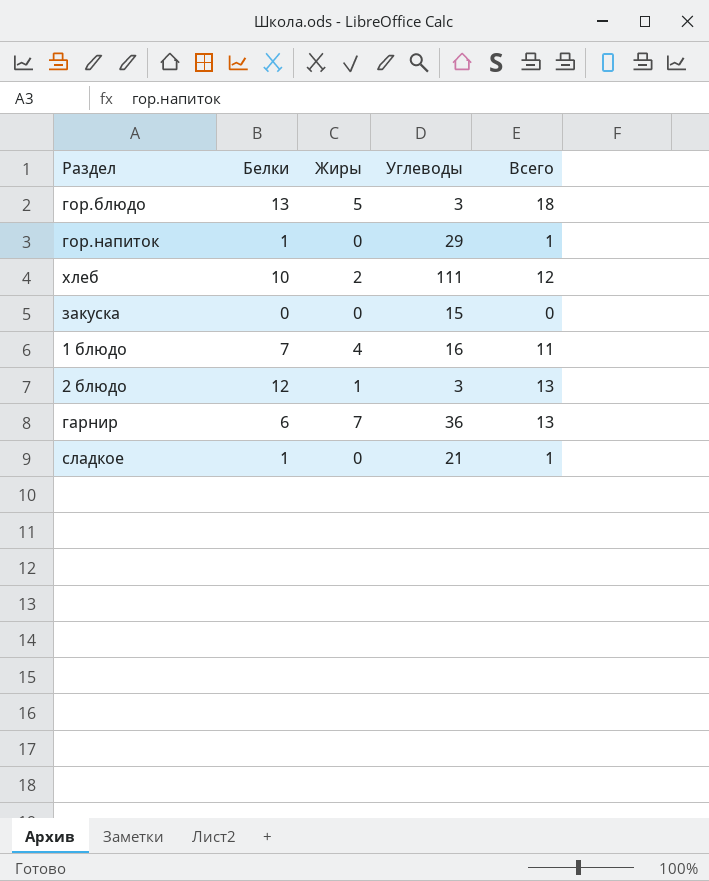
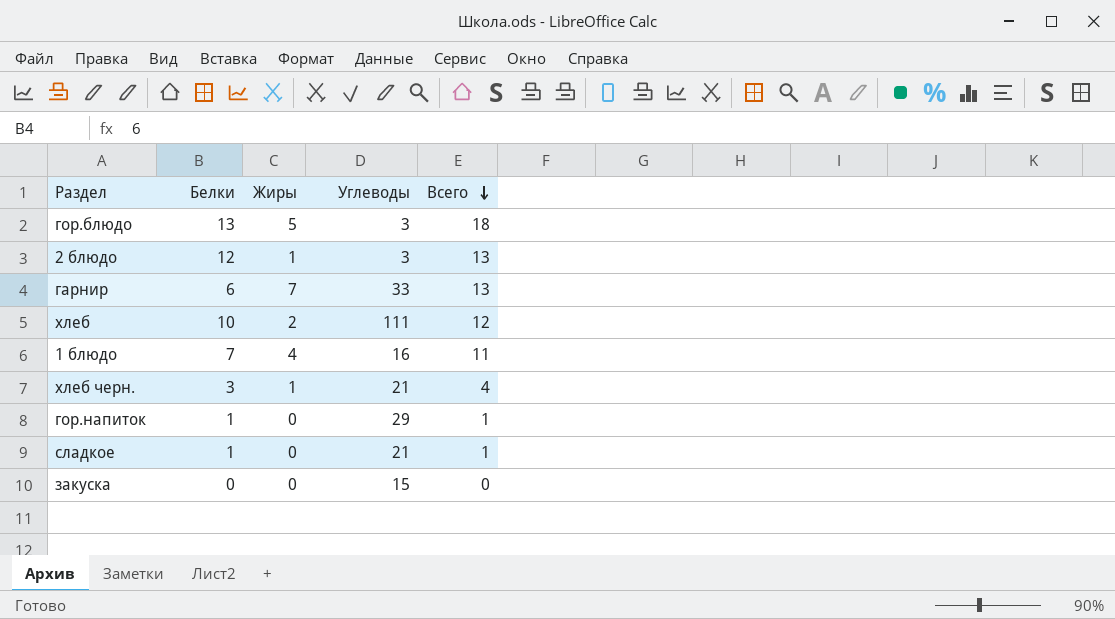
row order: none -> Всего descending
гарнир | Углеводы: 36 -> 33
row хлеб черн.: none -> 3 | 1 | 21 | 4

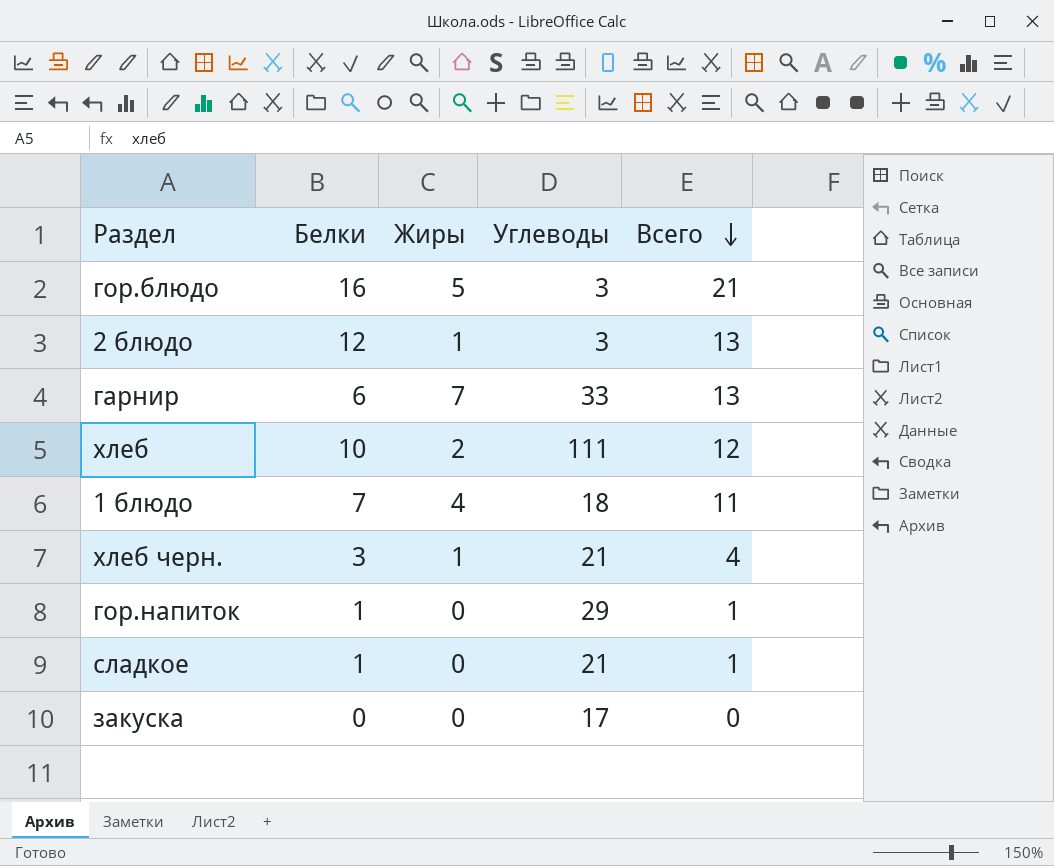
гор.блюдо | Белки: 13 -> 16
гор.блюдо | Всего: 18 -> 21
1 блюдо | Углеводы: 16 -> 18
закуска | Углеводы: 15 -> 17

